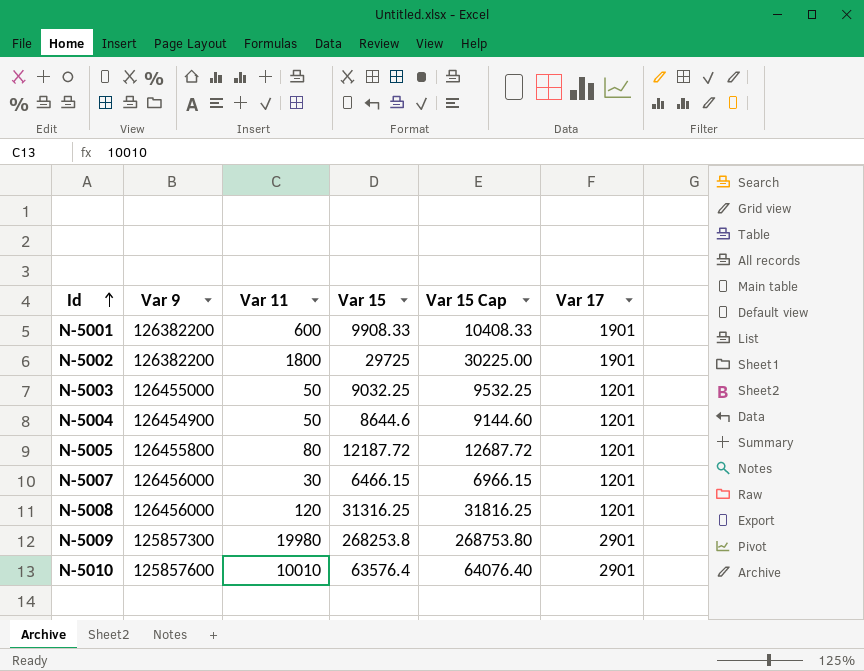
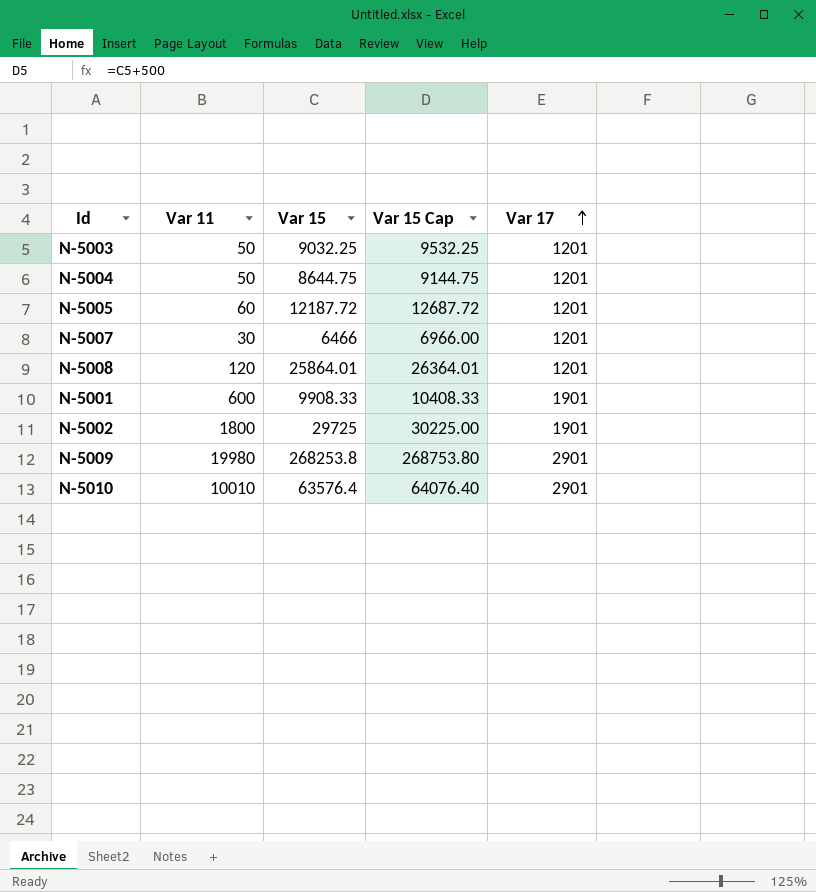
row order: Id ascending -> Var 17 ascending
column Var 9 | position: 2 -> none
N-5004 | Var 15: 8644.6 -> 8644.75
N-5004 | Var 15 Cap: 9144.60 -> 9144.75
N-5005 | Var 11: 80 -> 60
N-5007 | Var 15: 6466.15 -> 6466
N-5007 | Var 15 Cap: 6966.15 -> 6966.00
N-5008 | Var 15: 31316.25 -> 25864.01
N-5008 | Var 15 Cap: 31816.25 -> 26364.01

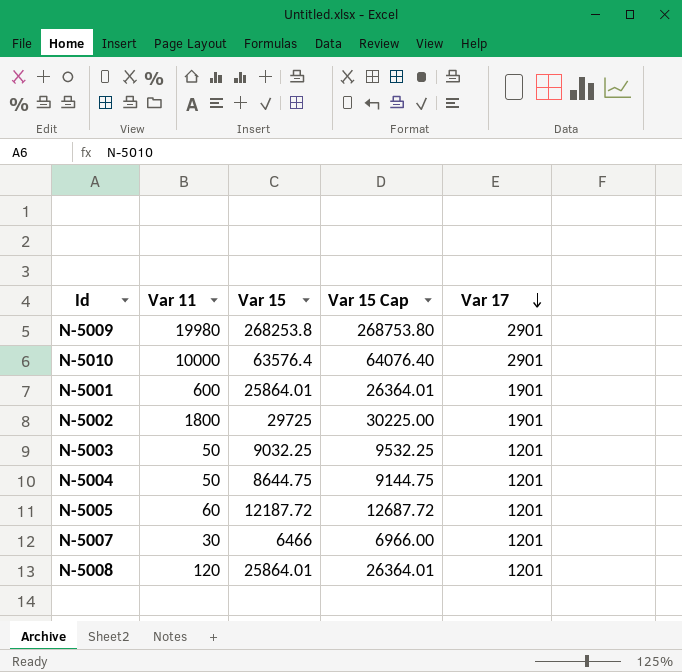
row order: Var 17 ascending -> Var 17 descending
N-5010 | Var 11: 10010 -> 10000
N-5001 | Var 15: 9908.33 -> 25864.01
N-5001 | Var 15 Cap: 10408.33 -> 26364.01

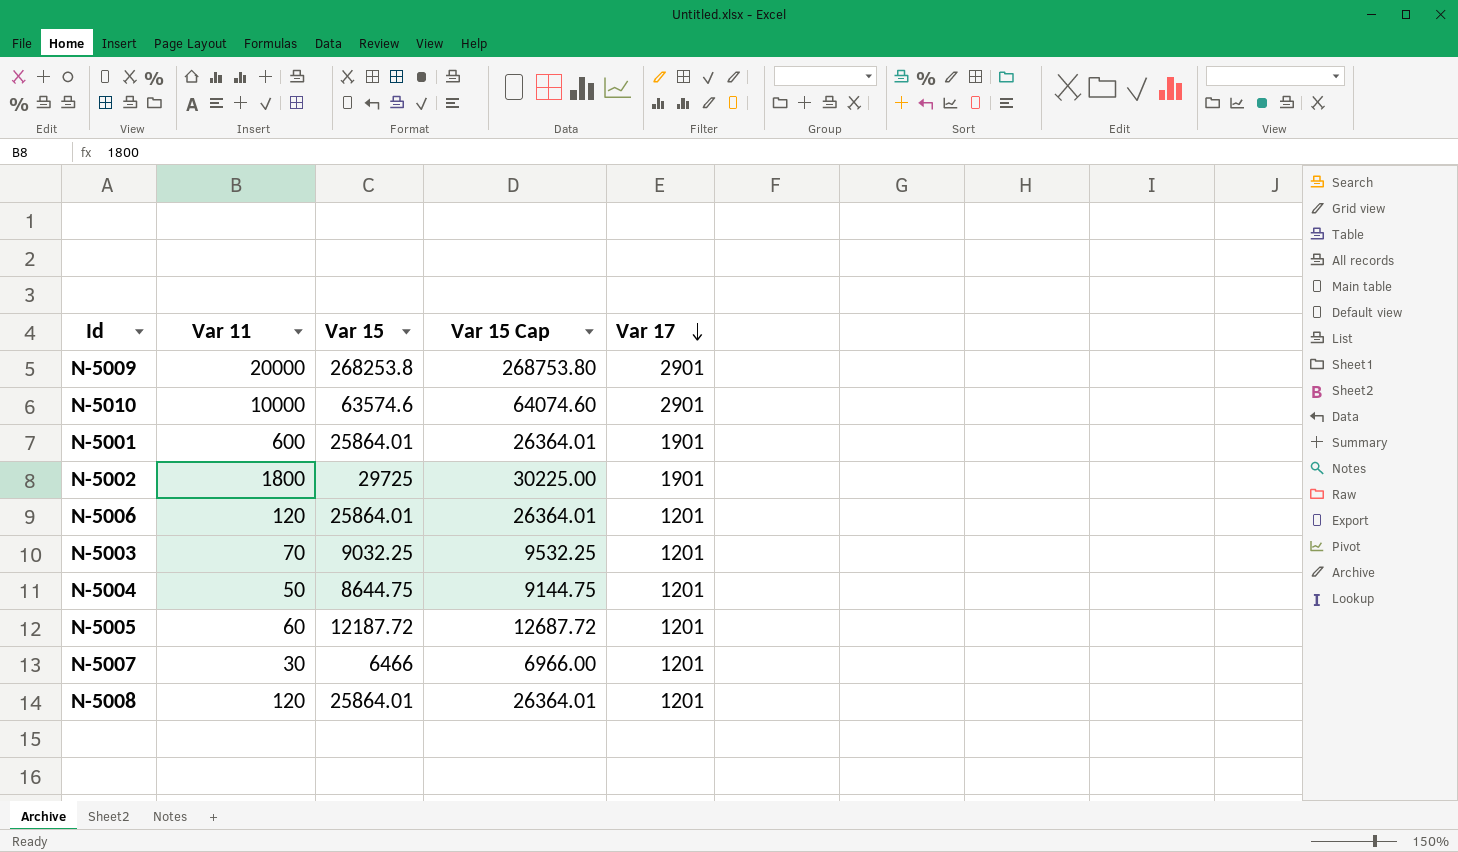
N-5009 | Var 11: 19980 -> 20000
N-5010 | Var 15: 63576.4 -> 63574.6
N-5010 | Var 15 Cap: 64076.40 -> 64074.60
row N-5006: none -> 120 | 25864.01 | 26364.01 | 1201
N-5003 | Var 11: 50 -> 70

